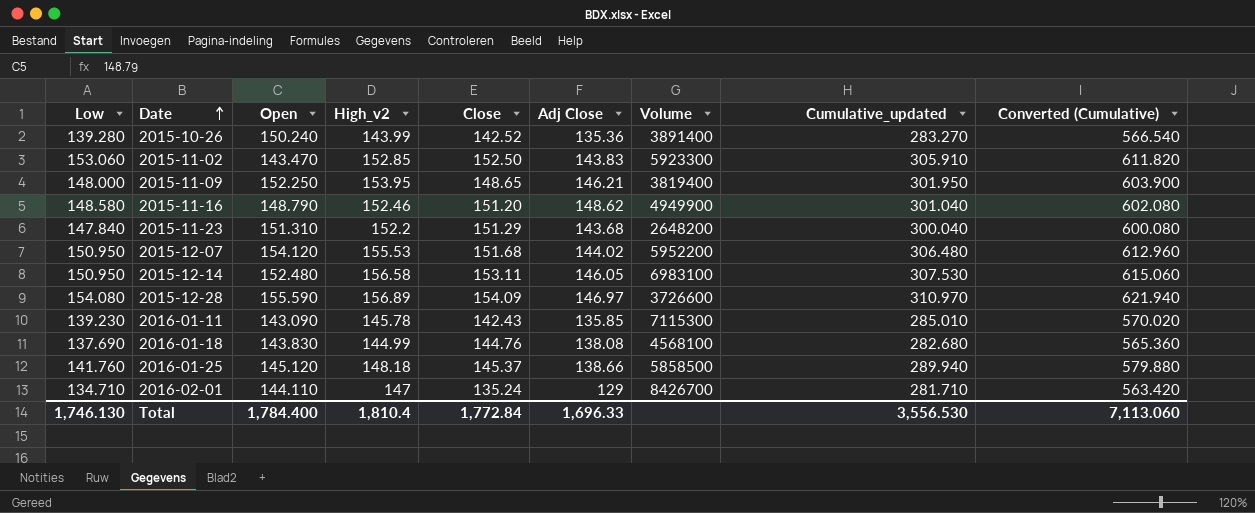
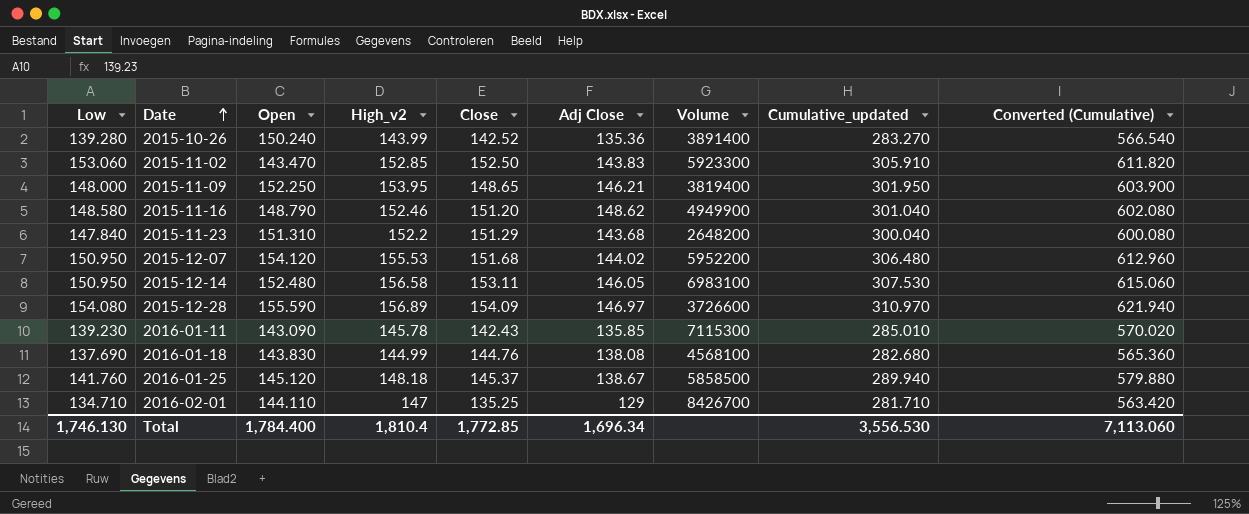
2016-01-25 | Adj Close: 138.66 -> 138.67
2016-02-01 | Close: 135.24 -> 135.25
Total | Close: 1,772.84 -> 1,772.85
Total | Adj Close: 1,696.33 -> 1,696.34

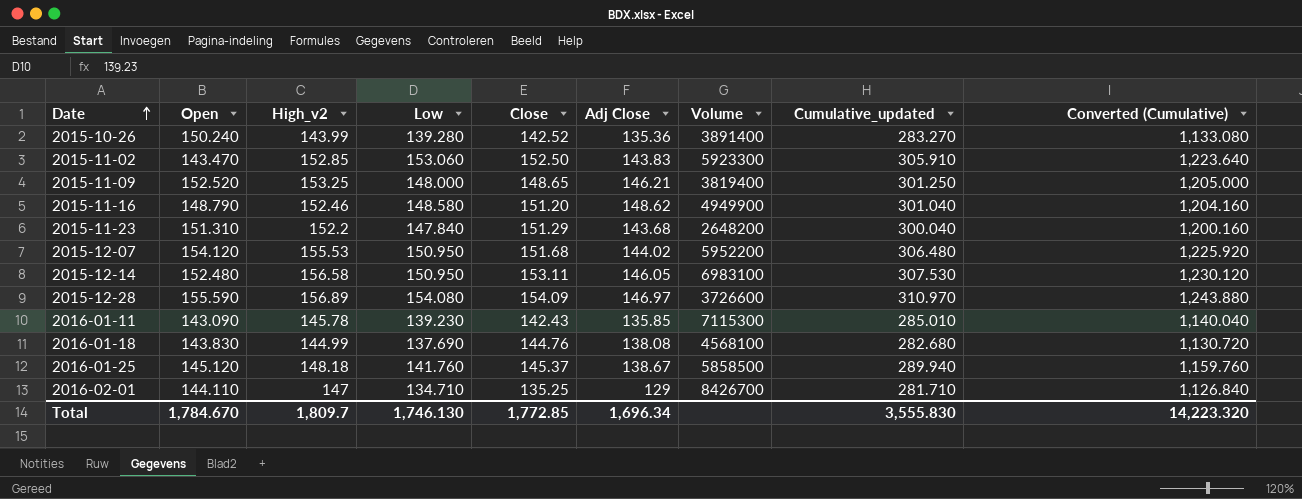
column Low | position: 1 -> 4
column Converted (Cumulative) | formula: [Cumulative_updated] * 2 -> [Cumulative_updated] * 4
2015-11-09 | Open: 152.250 -> 152.520
2015-11-09 | High_v2: 153.95 -> 153.25
2015-11-09 | Cumulative_updated: 301.950 -> 301.250
Total | Open: 1,784.400 -> 1,784.670
Total | High_v2: 1,810.4 -> 1,809.7
Total | Cumulative_updated: 3,556.530 -> 3,555.830
Total | Converted (Cumulative): 7,113.060 -> 14,223.320

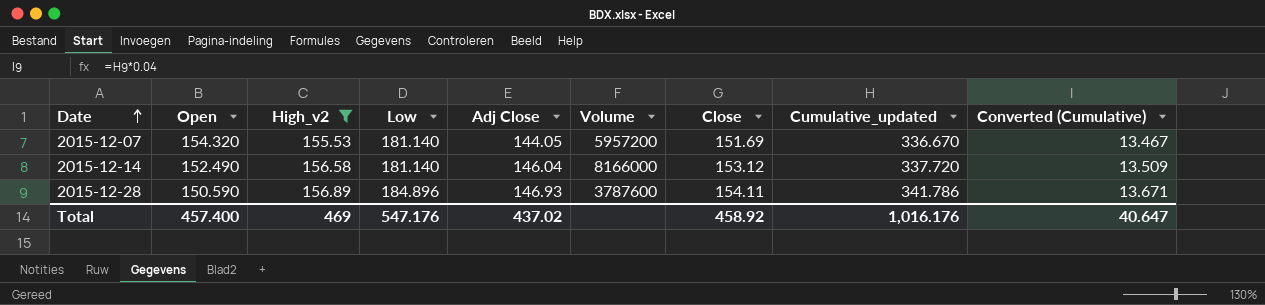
filter: none -> High_v2 >= 155.53
column Close | position: 5 -> 7
column Converted (Cumulative) | formula: [Cumulative_updated] * 4 -> [Cumulative_updated] * 0.04
2015-12-07 | Open: 154.120 -> 154.320
2015-12-07 | Low: 150.950 -> 181.140
2015-12-07 | Adj Close: 144.02 -> 144.05
2015-12-07 | Volume: 5952200 -> 5957200
2015-12-07 | Close: 151.68 -> 151.69
2015-12-07 | Cumulative_updated: 306.480 -> 336.670
2015-12-14 | Open: 152.480 -> 152.490
2015-12-14 | Low: 150.950 -> 181.140
2015-12-14 | Adj Close: 146.05 -> 146.04
2015-12-14 | Volume: 6983100 -> 8166000
2015-12-14 | Close: 153.11 -> 153.12
2015-12-14 | Cumulative_updated: 307.530 -> 337.720
2015-12-28 | Open: 155.590 -> 150.590
2015-12-28 | Low: 154.080 -> 184.896
2015-12-28 | Adj Close: 146.97 -> 146.93
2015-12-28 | Volume: 3726600 -> 3787600
2015-12-28 | Close: 154.09 -> 154.11
2015-12-28 | Cumulative_updated: 310.970 -> 341.786
Total | Open: 1,784.670 -> 457.400
Total | High_v2: 1,809.7 -> 469
Total | Low: 1,746.130 -> 547.176
Total | Adj Close: 1,696.34 -> 437.02
Total | Close: 1,772.85 -> 458.92
Total | Cumulative_updated: 3,555.830 -> 1,016.176
Total | Converted (Cumulative): 14,223.320 -> 40.647

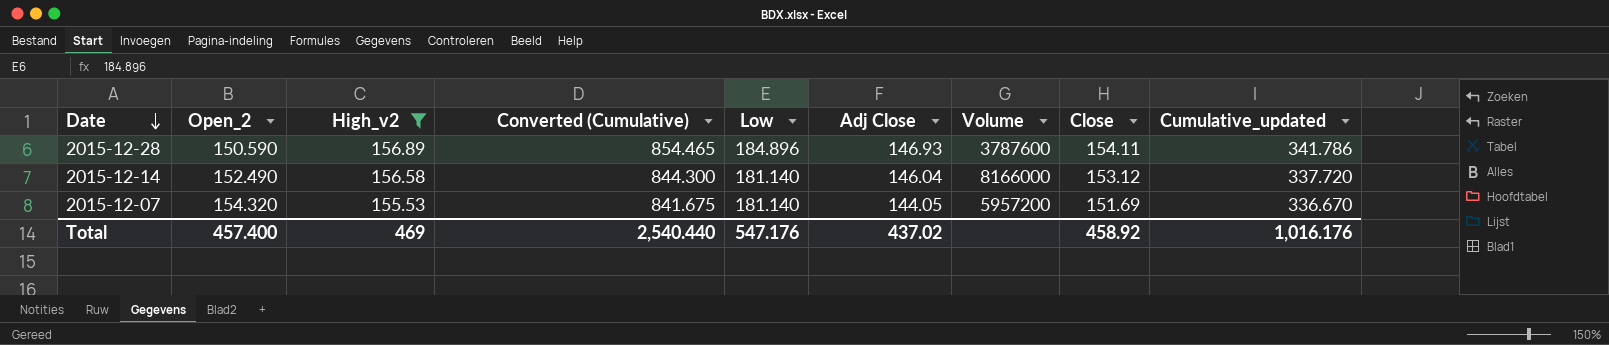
row order: Date ascending -> Date descending
column name: Open -> Open_2
column Converted (Cumulative) | formula: [Cumulative_updated] * 0.04 -> [Cumulative_updated] * 2.5
column Converted (Cumulative) | position: 9 -> 4
Total | Converted (Cumulative): 40.647 -> 2,540.440

